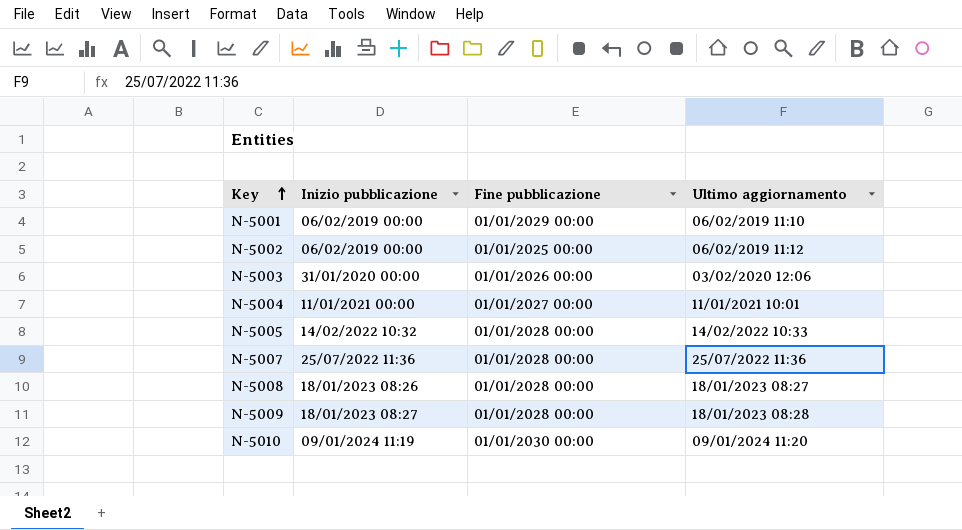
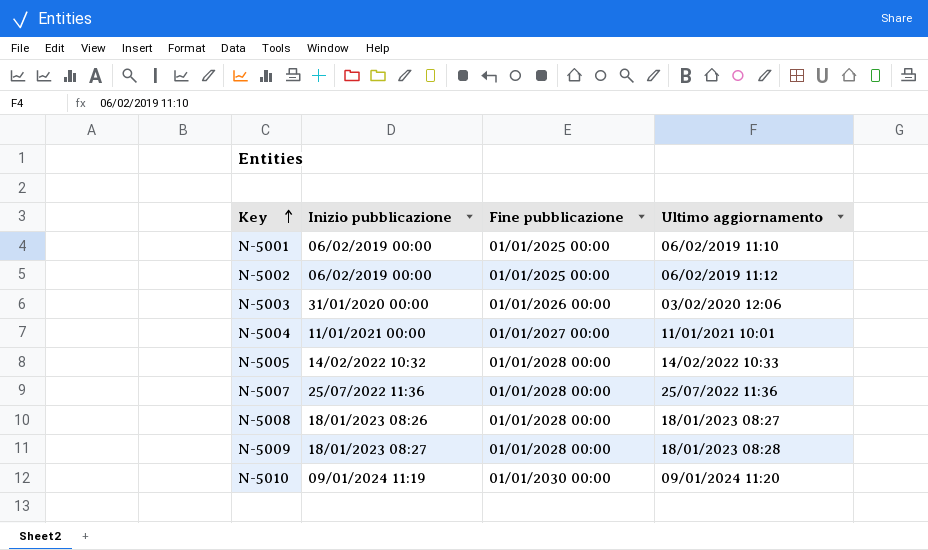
N-5001 | Fine pubblicazione: 01/01/2029 00:00 -> 01/01/2025 00:00

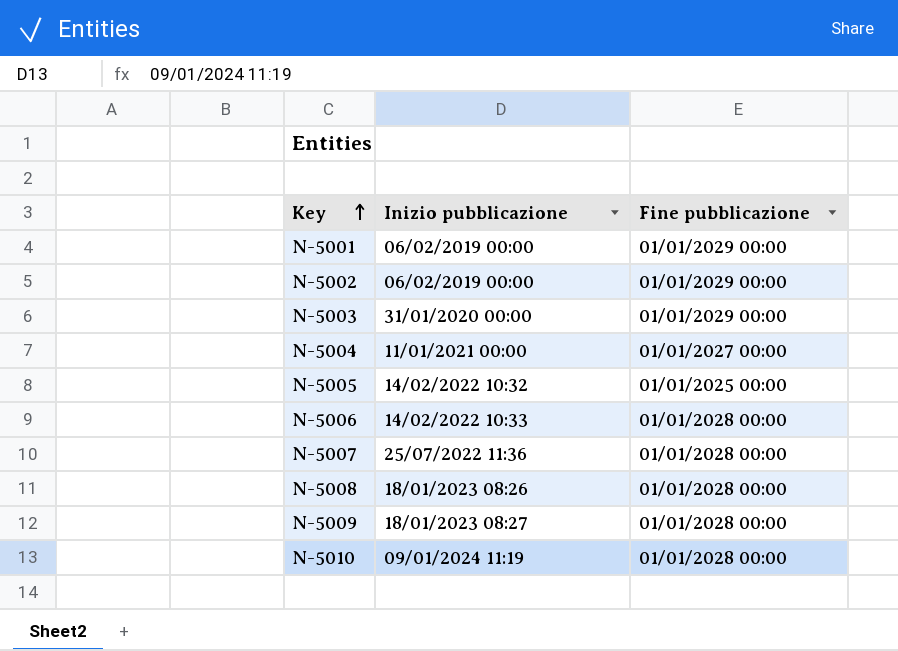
column Ultimo aggiornamento | position: 4 -> none
N-5001 | Fine pubblicazione: 01/01/2025 00:00 -> 01/01/2029 00:00
N-5002 | Fine pubblicazione: 01/01/2025 00:00 -> 01/01/2029 00:00
N-5003 | Fine pubblicazione: 01/01/2026 00:00 -> 01/01/2029 00:00
N-5005 | Fine pubblicazione: 01/01/2028 00:00 -> 01/01/2025 00:00
row N-5006: none -> 14/02/2022 10:33 | 01/01/2028 00:00
N-5010 | Fine pubblicazione: 01/01/2030 00:00 -> 01/01/2028 00:00

